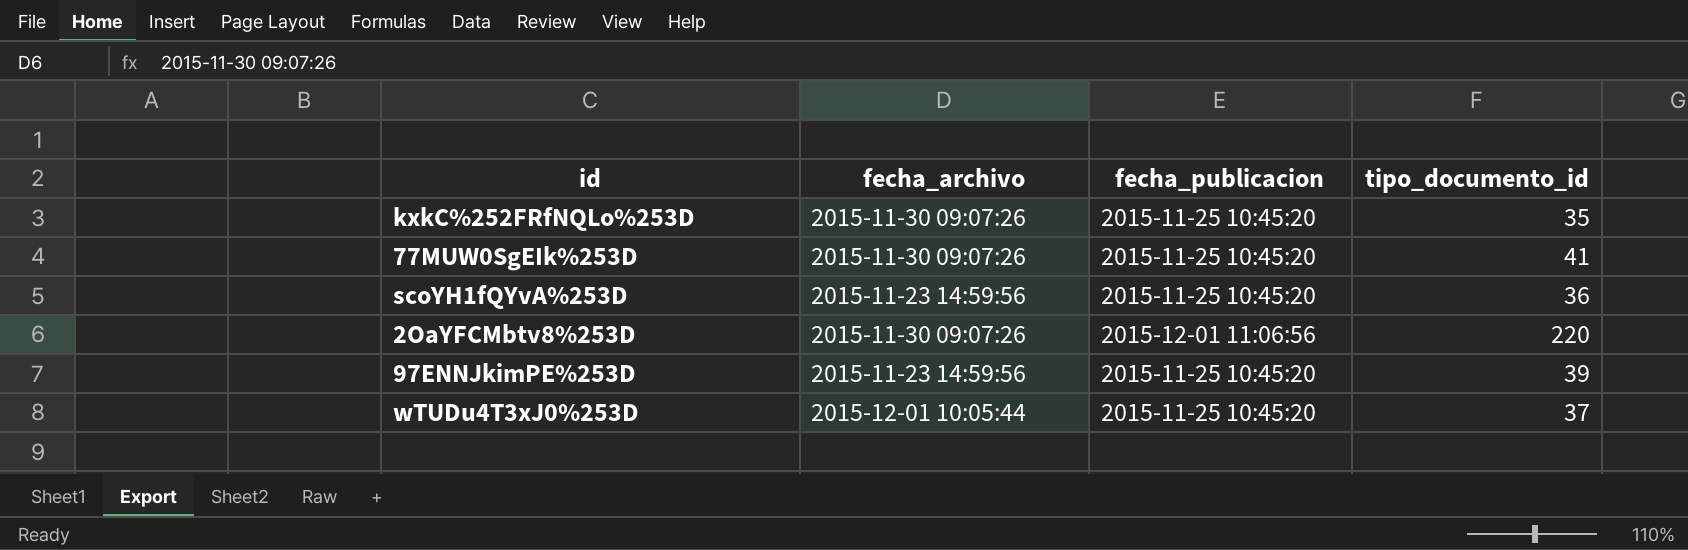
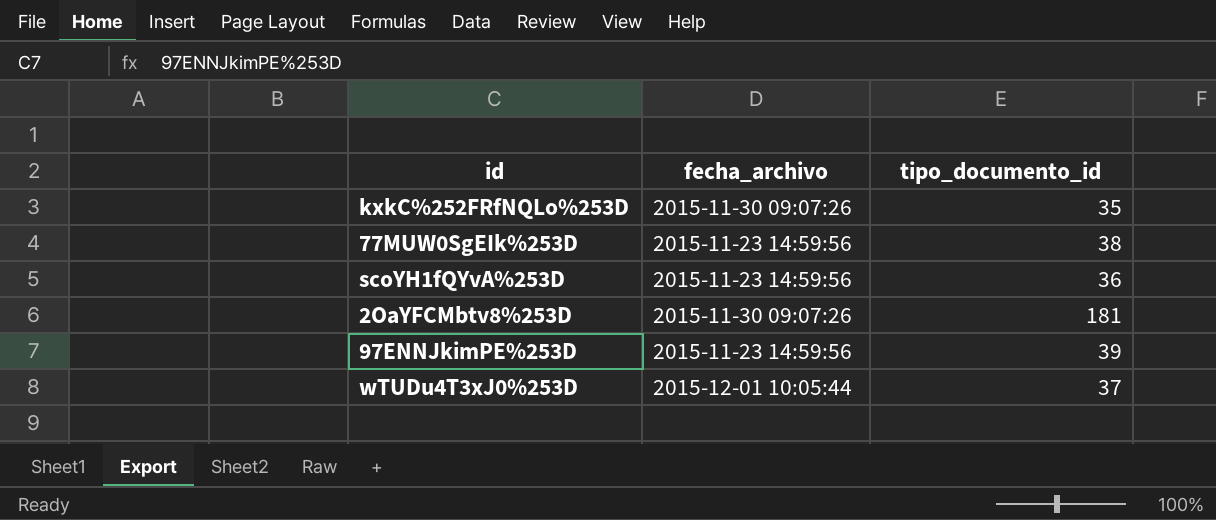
column fecha_publicacion | position: 3 -> none
77MUW0SgEIk%253D | fecha_archivo: 2015-11-30 09:07:26 -> 2015-11-23 14:59:56
77MUW0SgEIk%253D | tipo_documento_id: 41 -> 38
2OaYFCMbtv8%253D | tipo_documento_id: 220 -> 181

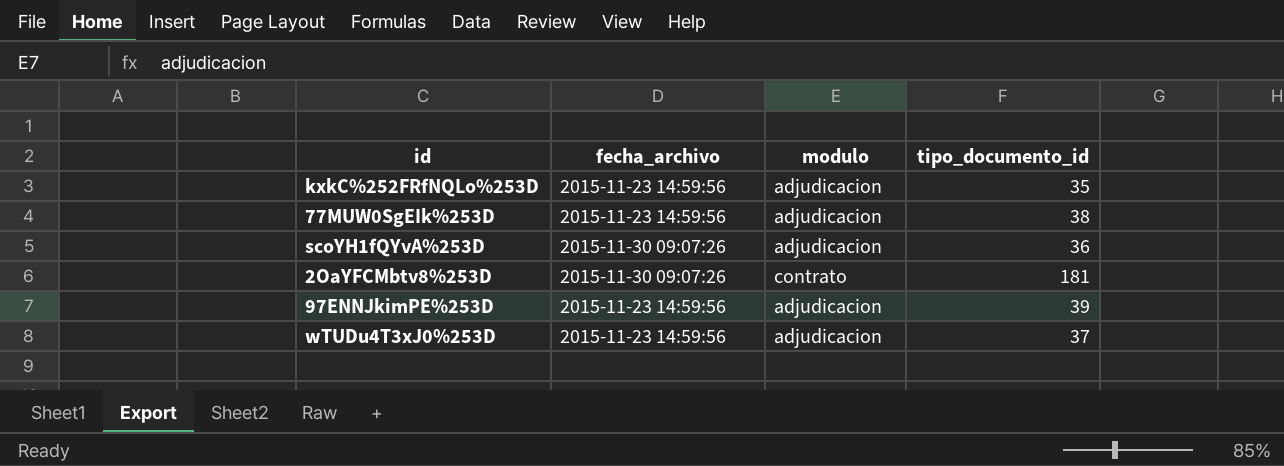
column modulo | position: none -> 3
kxkC%252FRfNQLo%253D | fecha_archivo: 2015-11-30 09:07:26 -> 2015-11-23 14:59:56
scoYH1fQYvA%253D | fecha_archivo: 2015-11-23 14:59:56 -> 2015-11-30 09:07:26
wTUDu4T3xJ0%253D | fecha_archivo: 2015-12-01 10:05:44 -> 2015-11-23 14:59:56

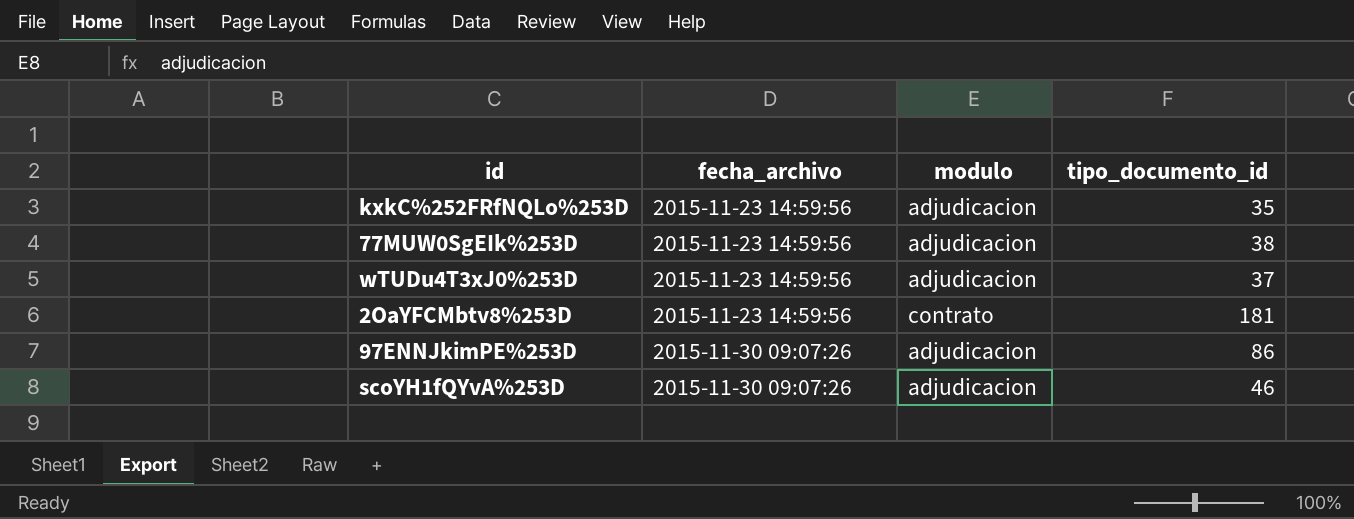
row order: none -> fecha_archivo ascending
2OaYFCMbtv8%253D | fecha_archivo: 2015-11-30 09:07:26 -> 2015-11-23 14:59:56
97ENNJkimPE%253D | fecha_archivo: 2015-11-23 14:59:56 -> 2015-11-30 09:07:26
97ENNJkimPE%253D | tipo_documento_id: 39 -> 86
scoYH1fQYvA%253D | tipo_documento_id: 36 -> 46

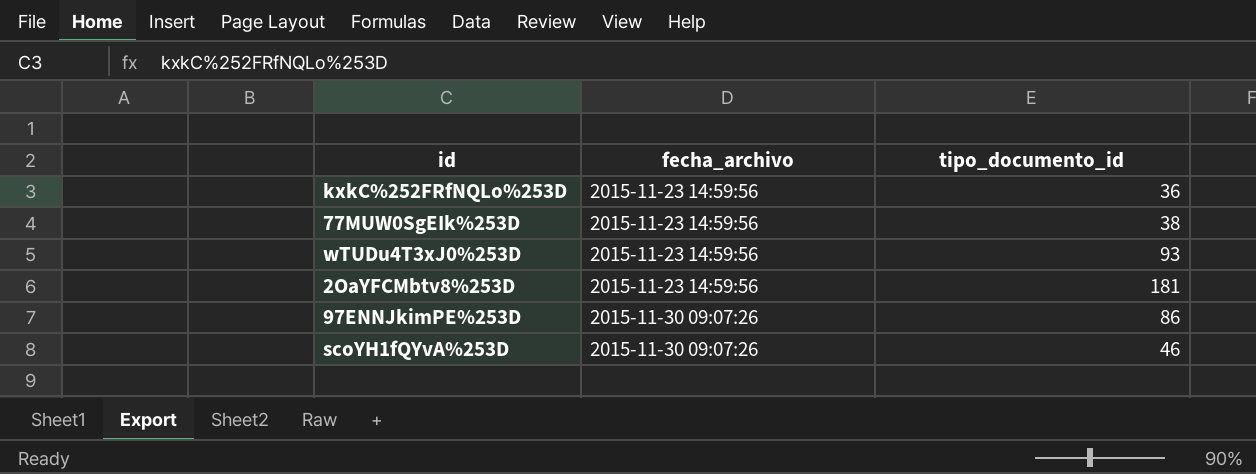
column modulo | position: 3 -> none
kxkC%252FRfNQLo%253D | tipo_documento_id: 35 -> 36
wTUDu4T3xJ0%253D | tipo_documento_id: 37 -> 93

